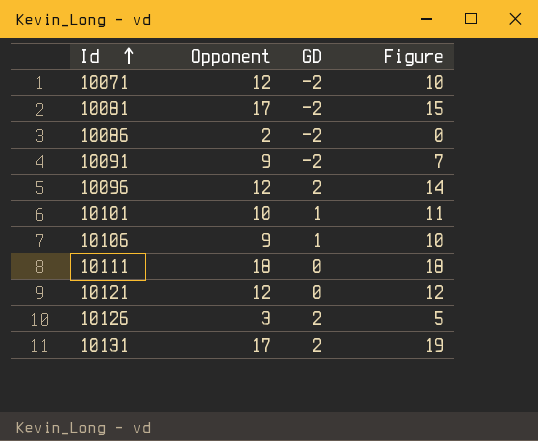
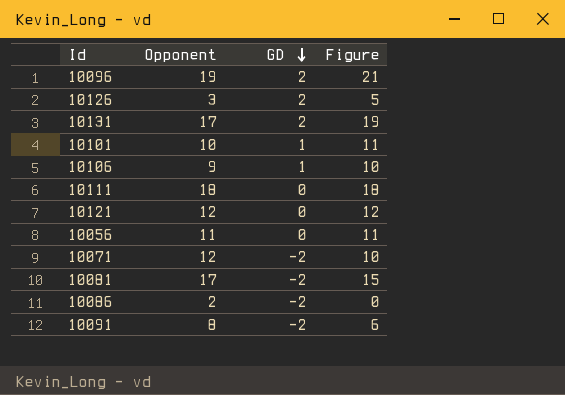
row order: Id ascending -> GD descending
10096 | Opponent: 12 -> 19
10096 | Figure: 14 -> 21
row 10056: none -> 11 | 0 | 11
10091 | Opponent: 9 -> 8
10091 | Figure: 7 -> 6

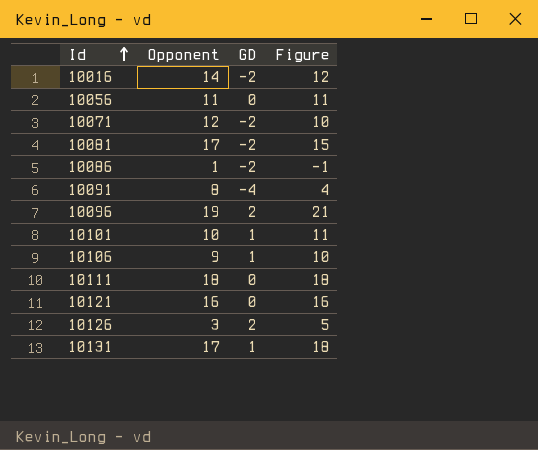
row order: GD descending -> Id ascending
row 10016: none -> 14 | -2 | 12
10086 | Opponent: 2 -> 1
10086 | Figure: 0 -> -1
10091 | GD: -2 -> -4
10091 | Figure: 6 -> 4
10121 | Opponent: 12 -> 16
10121 | Figure: 12 -> 16
10131 | GD: 2 -> 1
10131 | Figure: 19 -> 18

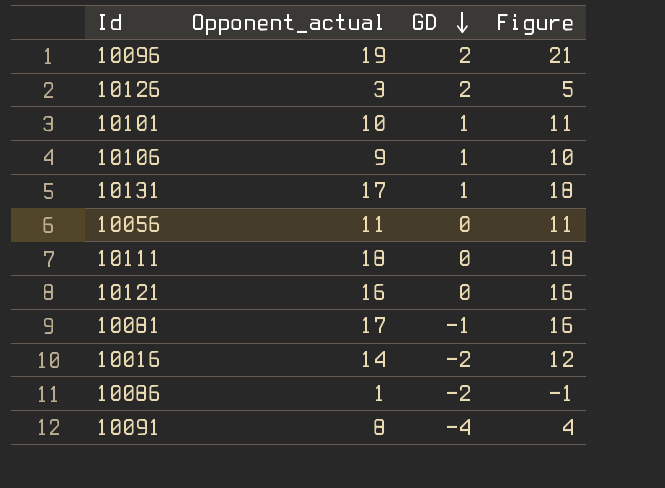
row order: Id ascending -> GD descending
column name: Opponent -> Opponent_actual
row 10071: 12 | -2 | 10 -> none
10081 | GD: -2 -> -1
10081 | Figure: 15 -> 16

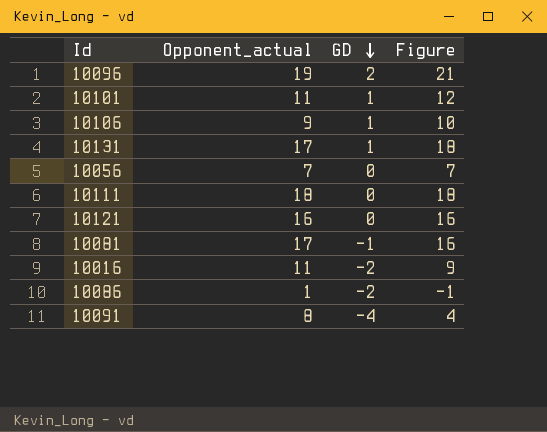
row 10126: 3 | 2 | 5 -> none
10101 | Opponent_actual: 10 -> 11
10101 | Figure: 11 -> 12
10056 | Opponent_actual: 11 -> 7
10056 | Figure: 11 -> 7
10016 | Opponent_actual: 14 -> 11
10016 | Figure: 12 -> 9

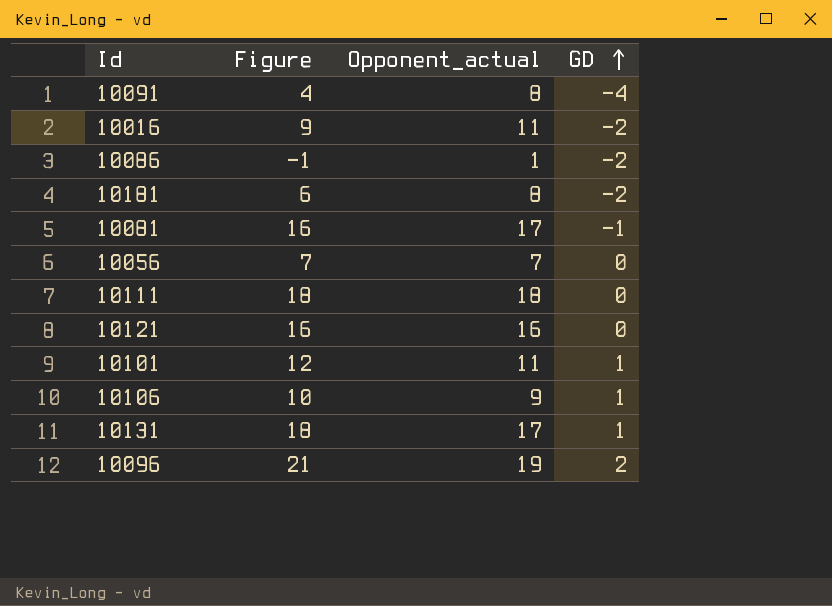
row order: GD descending -> GD ascending
column Figure | position: 4 -> 2
row 10181: none -> 6 | 8 | -2

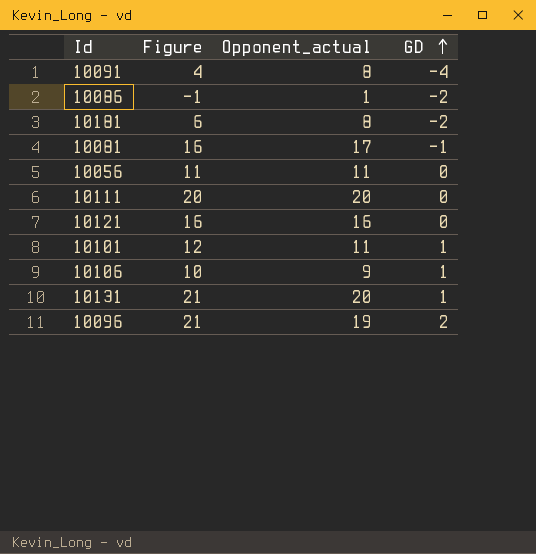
row 10016: 9 | 11 | -2 -> none
10056 | Figure: 7 -> 11
10056 | Opponent_actual: 7 -> 11
10111 | Figure: 18 -> 20
10111 | Opponent_actual: 18 -> 20
10131 | Figure: 18 -> 21
10131 | Opponent_actual: 17 -> 20

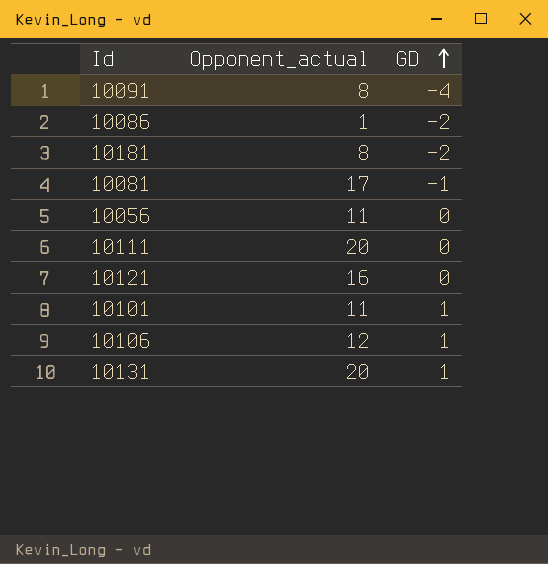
column Figure | formula: [Opponent_actual] + [GD] -> none
row 10096: 21 | 19 | 2 -> none
10106 | Opponent_actual: 9 -> 12

